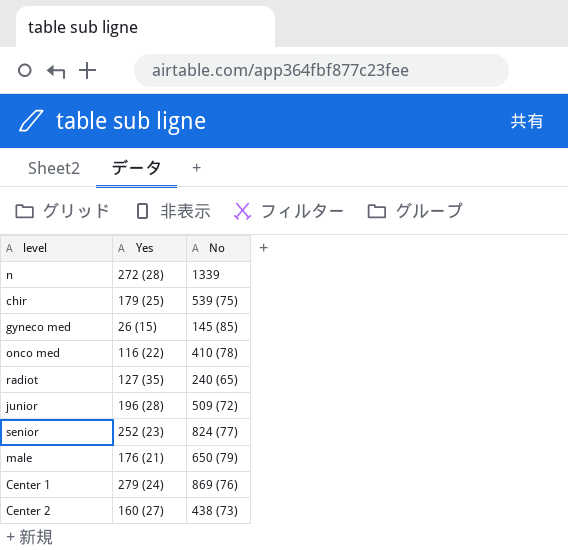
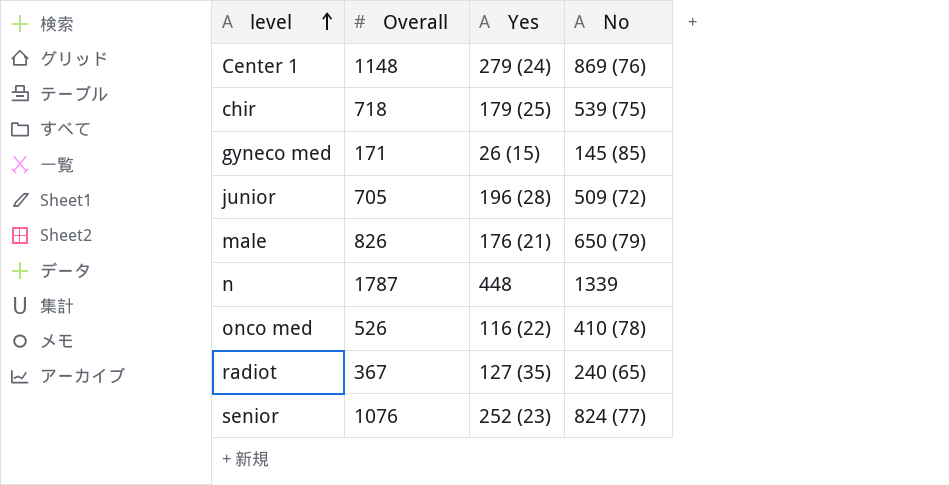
row order: none -> level ascending
column Overall | position: none -> 2
row Center 2: 160 (27) | 438 (73) -> none
n | Yes: 272 (28) -> 448

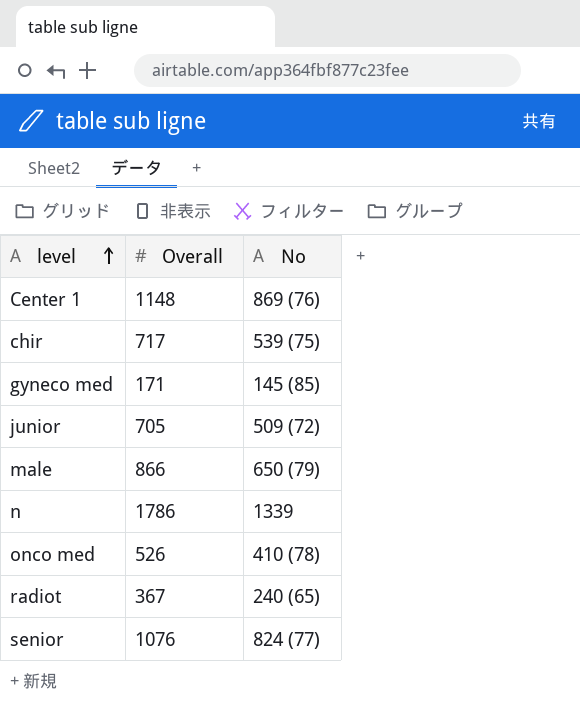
column Yes | position: 3 -> none
chir | Overall: 718 -> 717
male | Overall: 826 -> 866
n | Overall: 1787 -> 1786

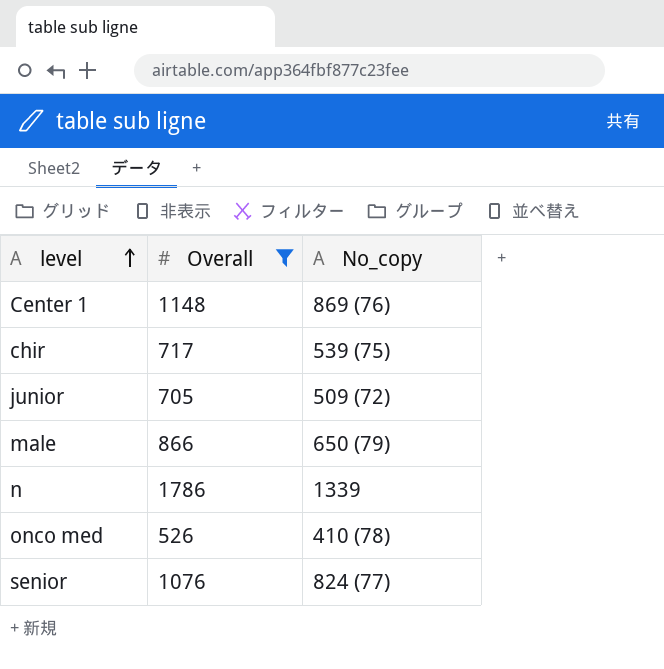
filter: none -> Overall >= 526
column name: No -> No_copy

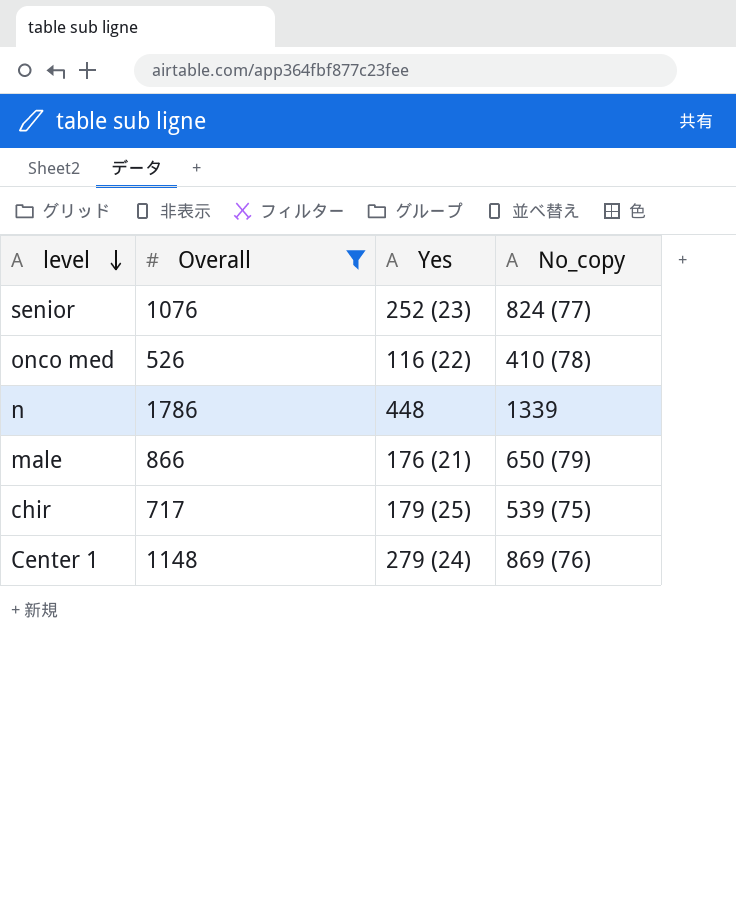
row order: level ascending -> level descending
column Yes | position: none -> 3
row junior: 705 | 509 (72) -> none

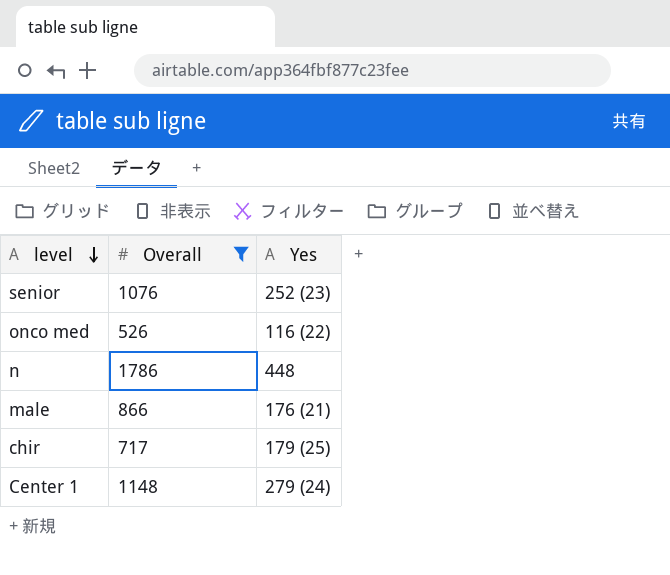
column No_copy | position: 4 -> none

